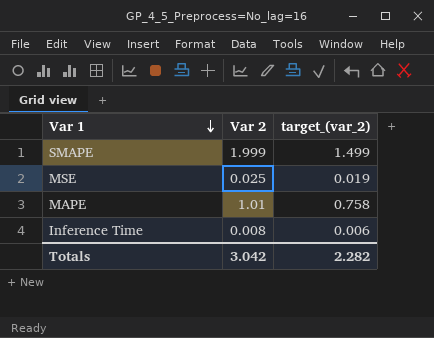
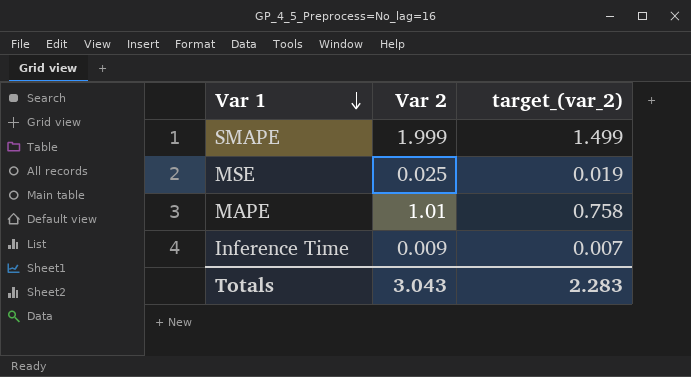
Inference Time | Var 2: 0.008 -> 0.009
Inference Time | target_(var_2): 0.006 -> 0.007
Totals | Var 2: 3.042 -> 3.043
Totals | target_(var_2): 2.282 -> 2.283

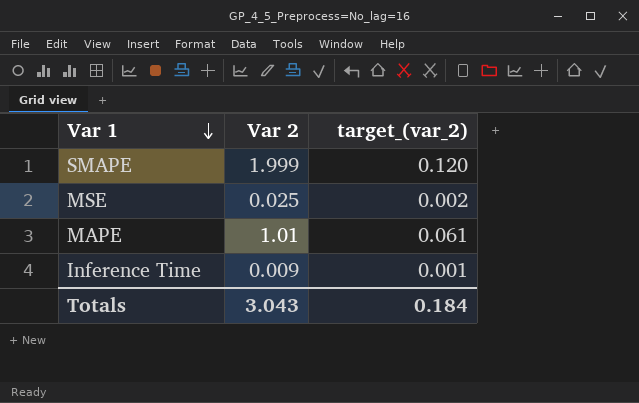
column target_(var_2) | formula: [Var 2] * 0.75 -> [Var 2] * 0.06
Totals | target_(var_2): 2.283 -> 0.184

